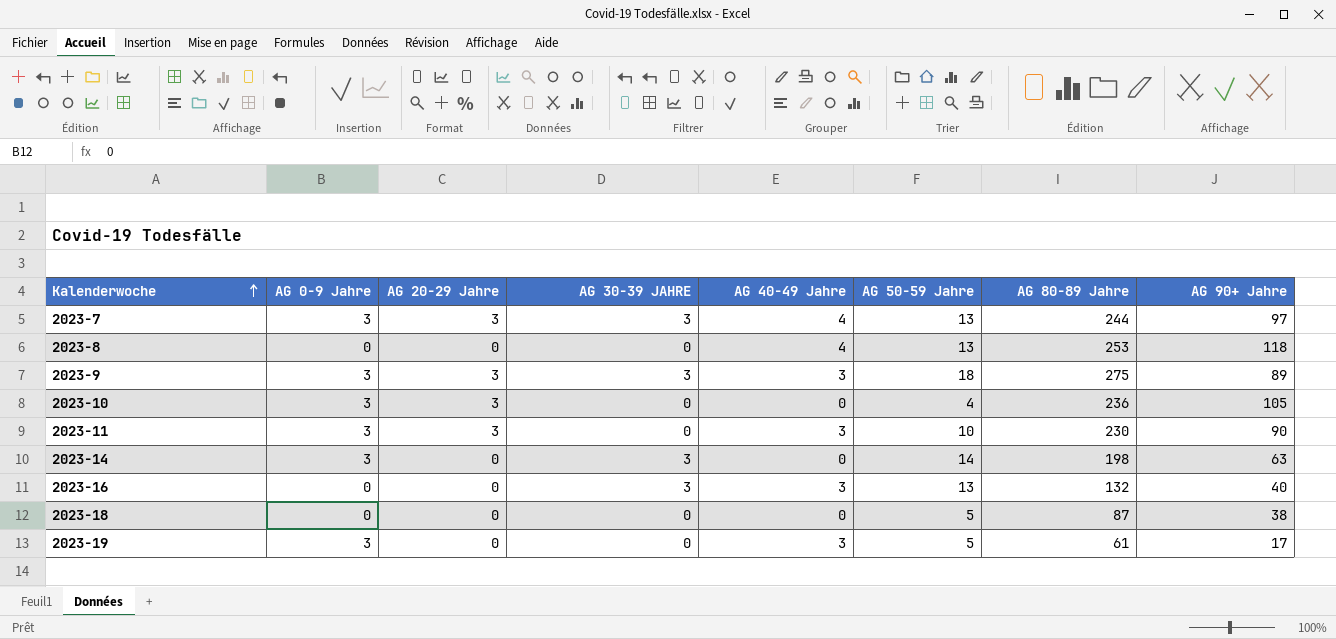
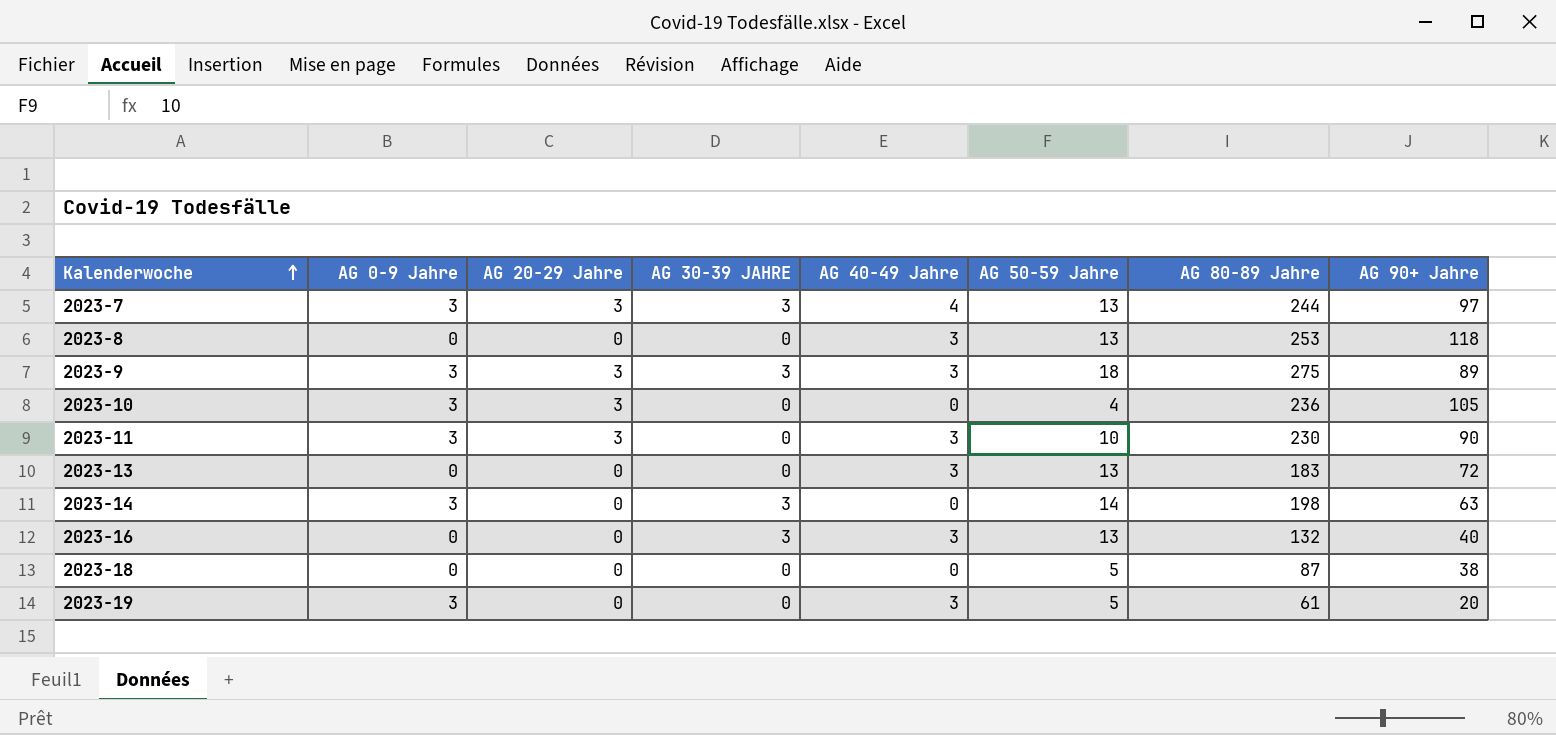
2023-8 | AG 40-49 Jahre: 4 -> 3
row 2023-13: none -> 0 | 0 | 0 | 3 | 13 | 183 | 72
2023-19 | AG 90+ Jahre: 17 -> 20

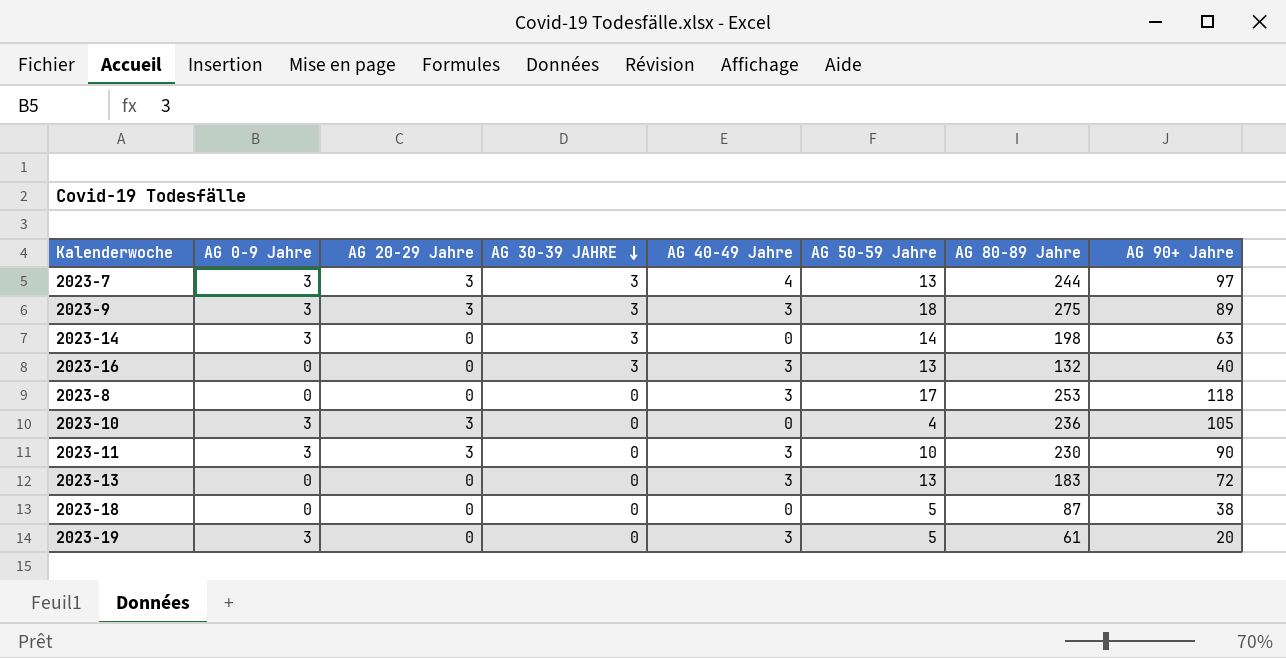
row order: Kalenderwoche ascending -> AG 30-39 JAHRE descending
2023-8 | AG 50-59 Jahre: 13 -> 17

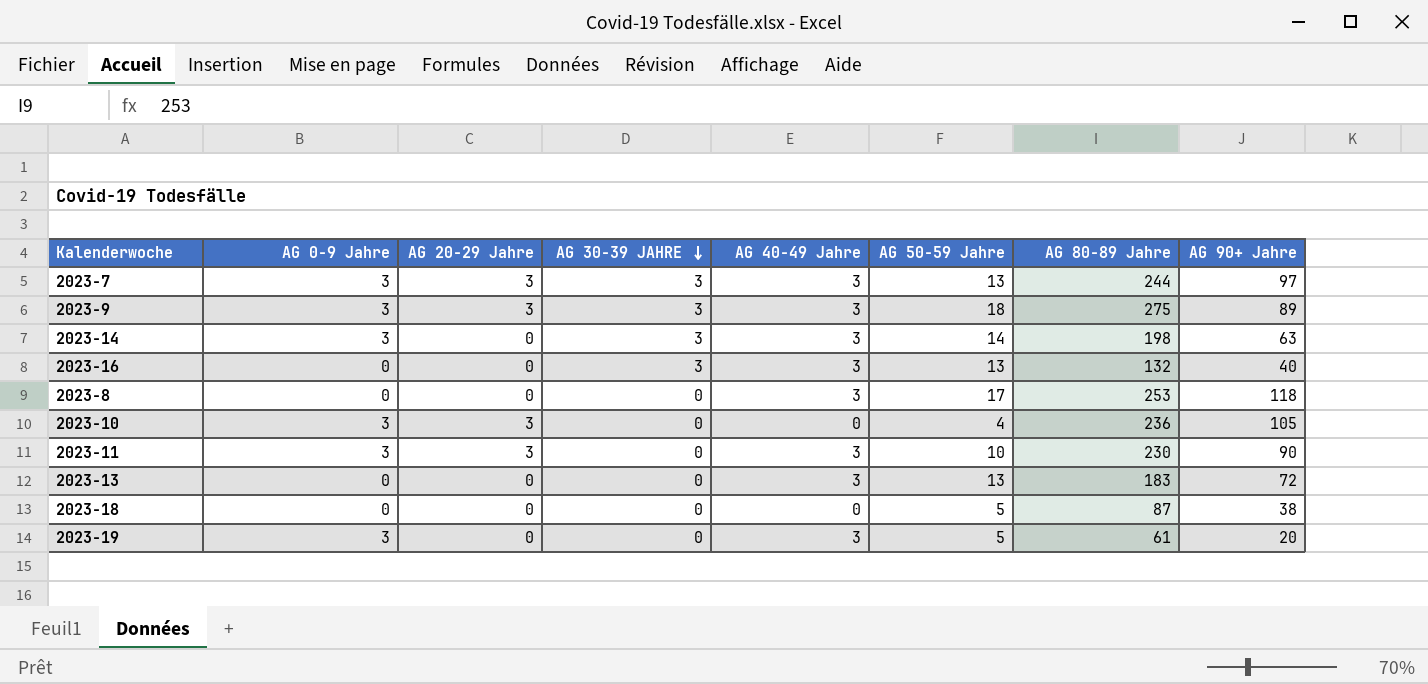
2023-7 | AG 40-49 Jahre: 4 -> 3
2023-14 | AG 40-49 Jahre: 0 -> 3

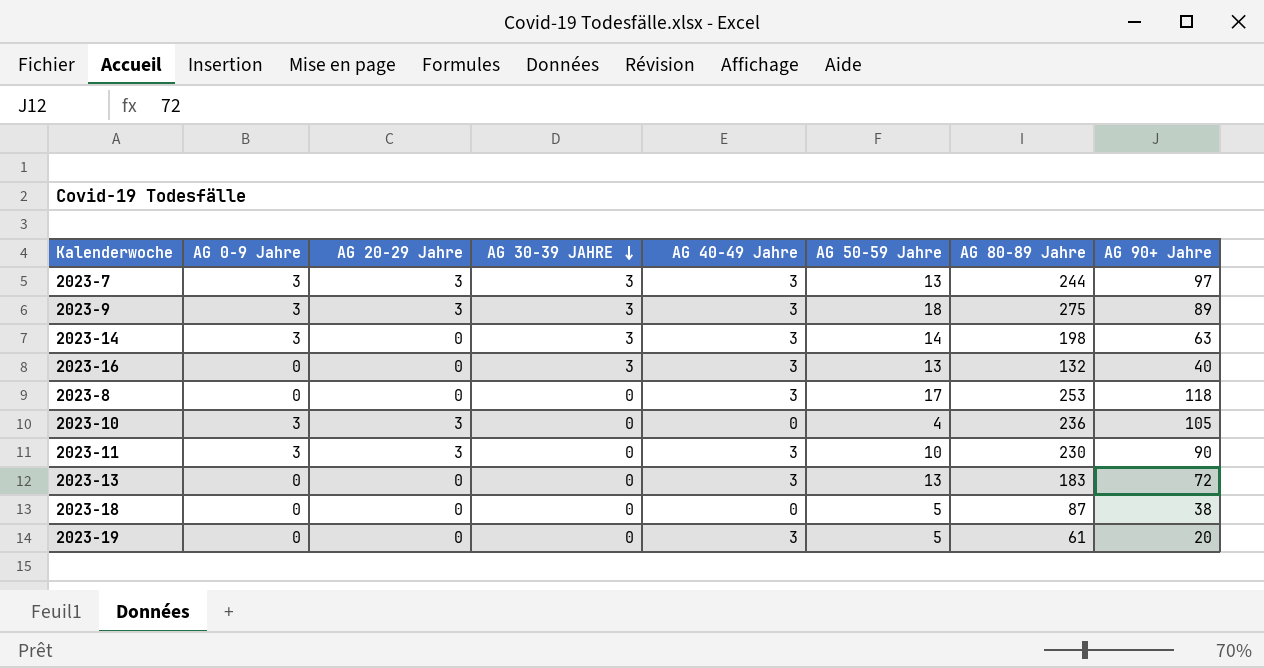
2023-19 | AG 0-9 Jahre: 3 -> 0

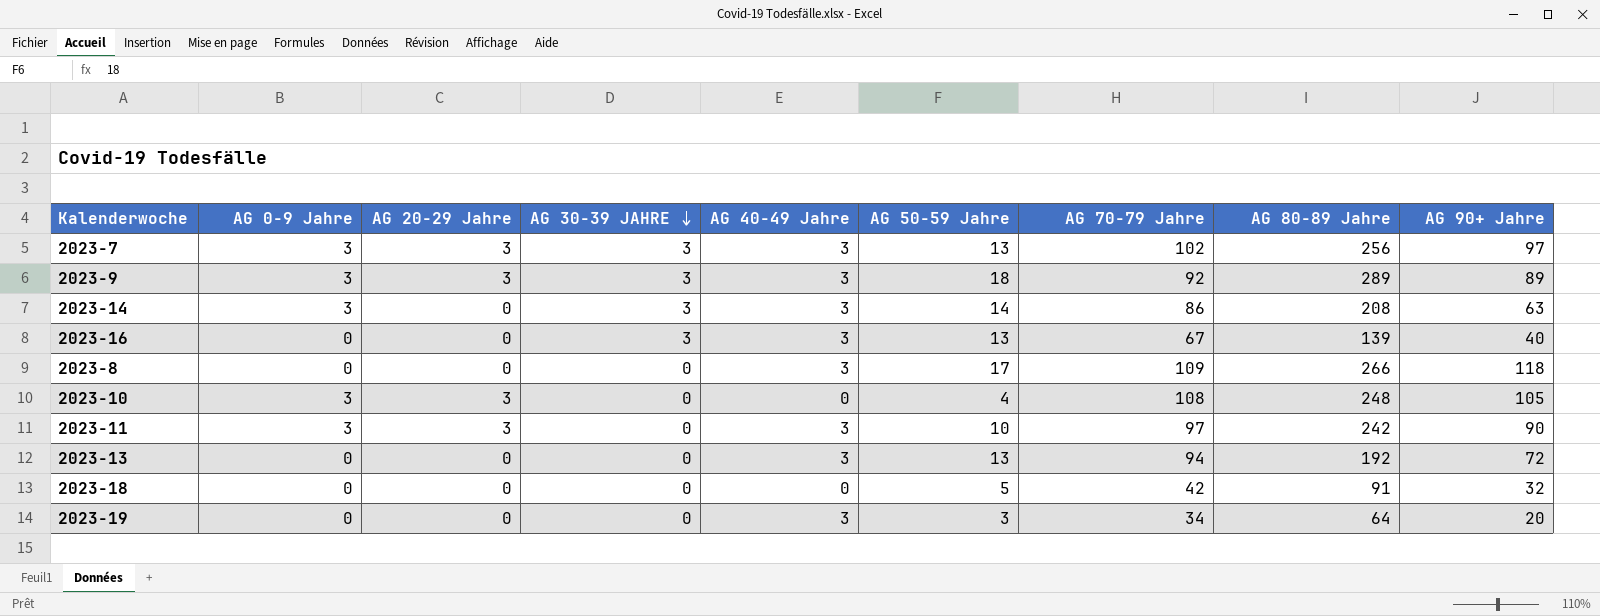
column AG 70-79 Jahre | position: none -> 7
2023-7 | AG 80-89 Jahre: 244 -> 256
2023-9 | AG 80-89 Jahre: 275 -> 289
2023-14 | AG 80-89 Jahre: 198 -> 208
2023-16 | AG 80-89 Jahre: 132 -> 139
2023-8 | AG 80-89 Jahre: 253 -> 266
2023-10 | AG 80-89 Jahre: 236 -> 248
2023-11 | AG 80-89 Jahre: 230 -> 242
2023-13 | AG 80-89 Jahre: 183 -> 192
2023-18 | AG 80-89 Jahre: 87 -> 91
2023-18 | AG 90+ Jahre: 38 -> 32
2023-19 | AG 50-59 Jahre: 5 -> 3
2023-19 | AG 80-89 Jahre: 61 -> 64

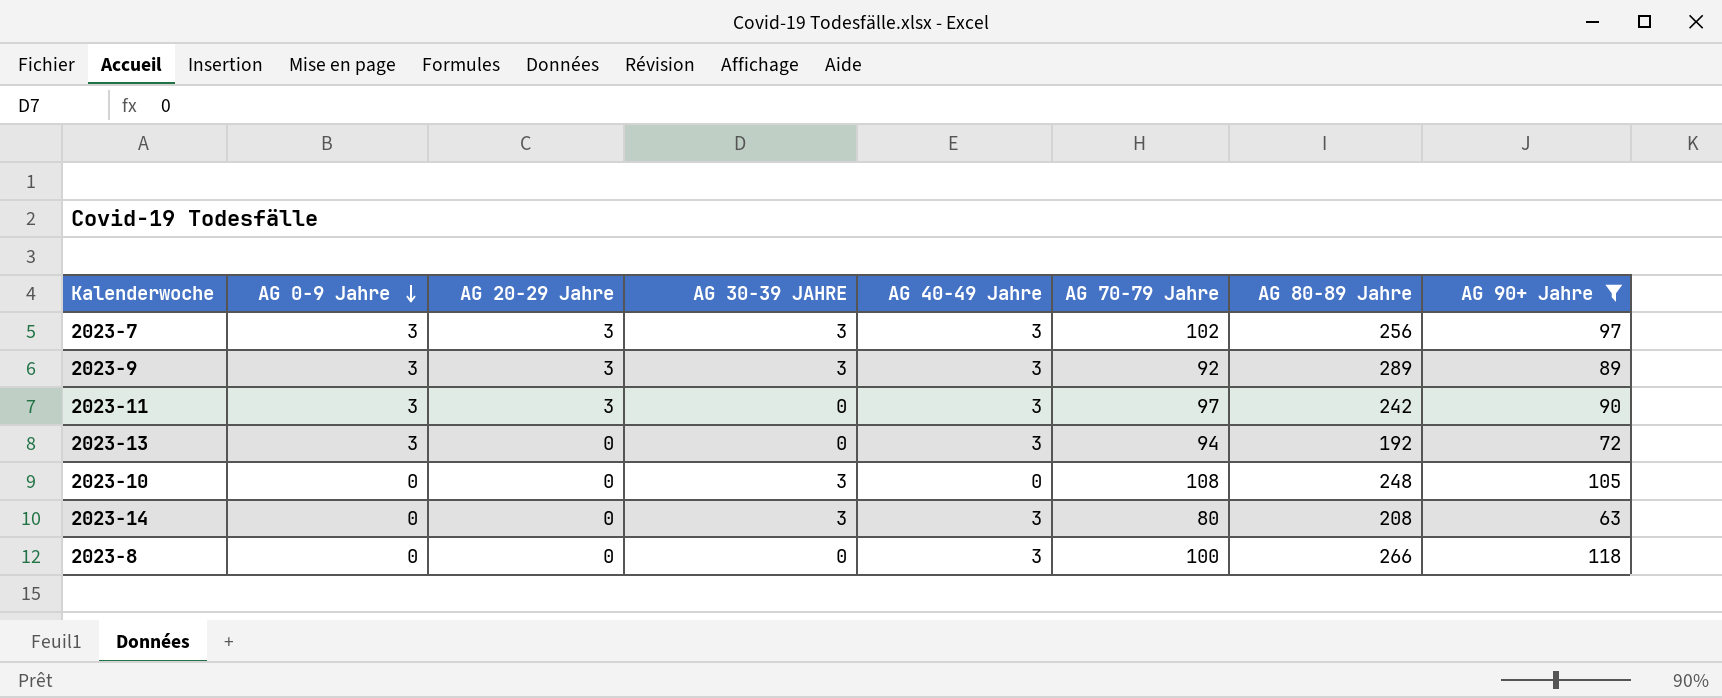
filter: none -> AG 90+ Jahre >= 63
row order: AG 30-39 JAHRE descending -> AG 0-9 Jahre descending
column AG 50-59 Jahre | position: 6 -> none
2023-13 | AG 0-9 Jahre: 0 -> 3
2023-10 | AG 0-9 Jahre: 3 -> 0
2023-10 | AG 20-29 Jahre: 3 -> 0
2023-10 | AG 30-39 JAHRE: 0 -> 3
2023-14 | AG 0-9 Jahre: 3 -> 0
2023-14 | AG 70-79 Jahre: 86 -> 80
2023-8 | AG 70-79 Jahre: 109 -> 100

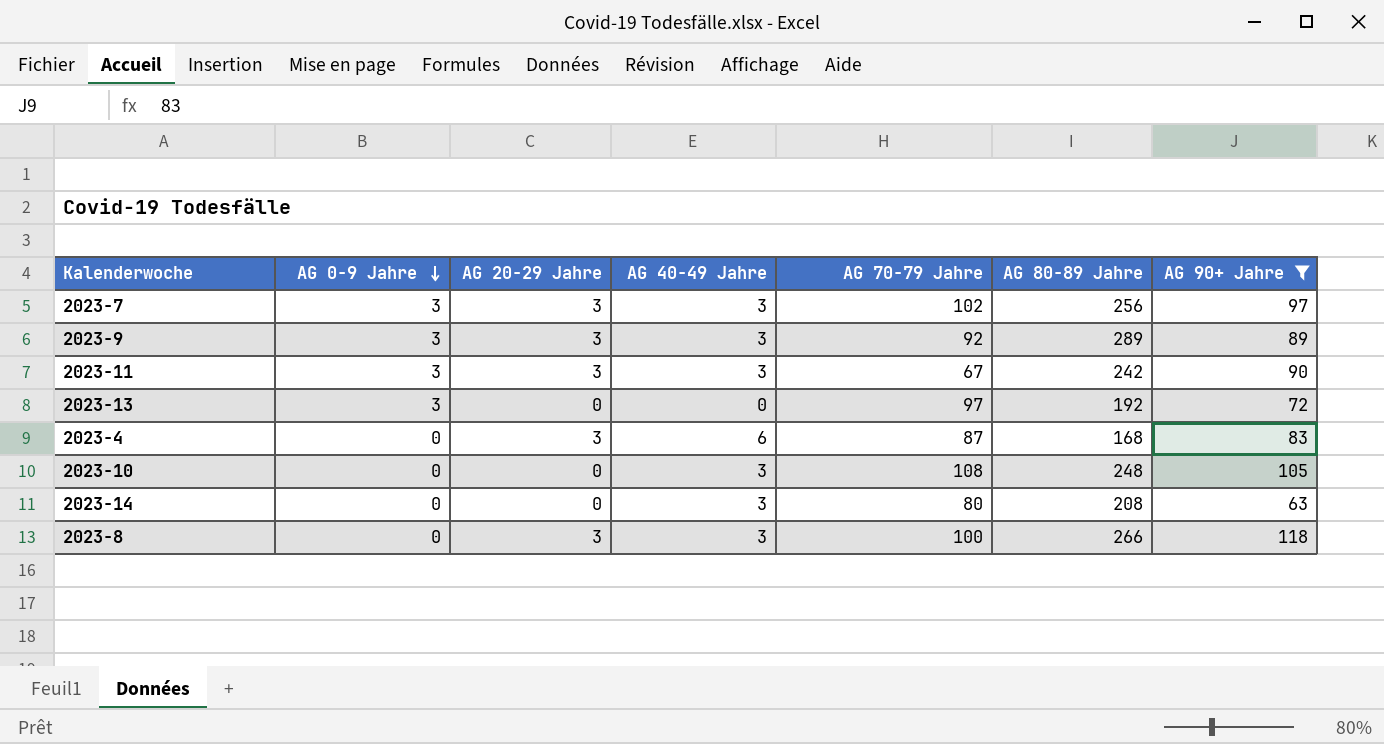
column AG 30-39 JAHRE | position: 4 -> none
2023-11 | AG 70-79 Jahre: 97 -> 67
2023-13 | AG 40-49 Jahre: 3 -> 0
2023-13 | AG 70-79 Jahre: 94 -> 97
row 2023-4: none -> 0 | 3 | 6 | 87 | 168 | 83
2023-10 | AG 40-49 Jahre: 0 -> 3
2023-8 | AG 20-29 Jahre: 0 -> 3

